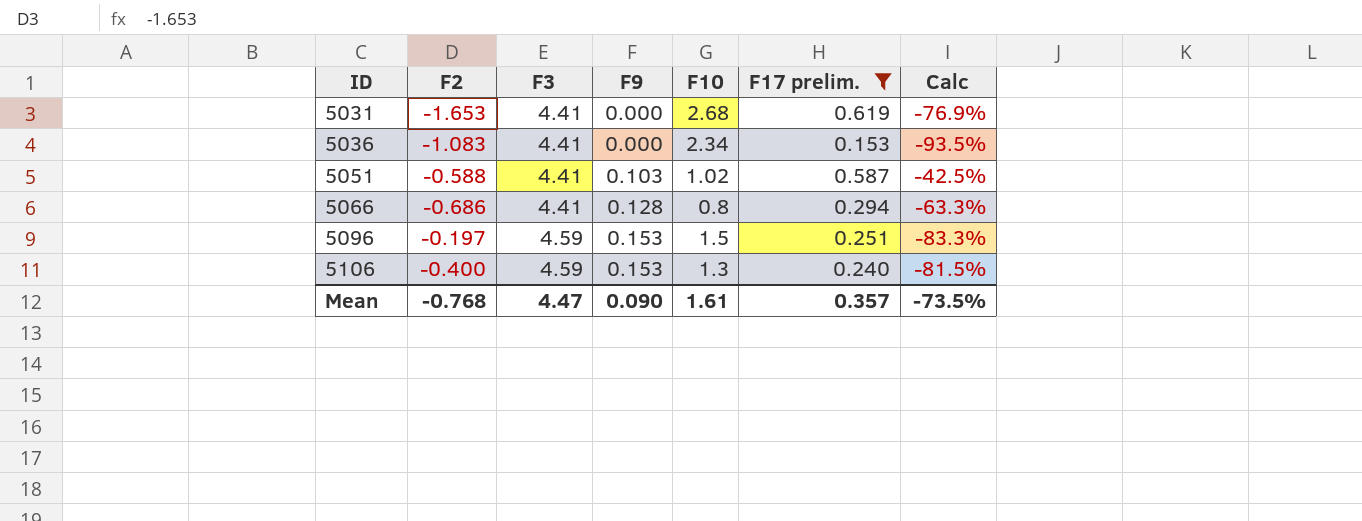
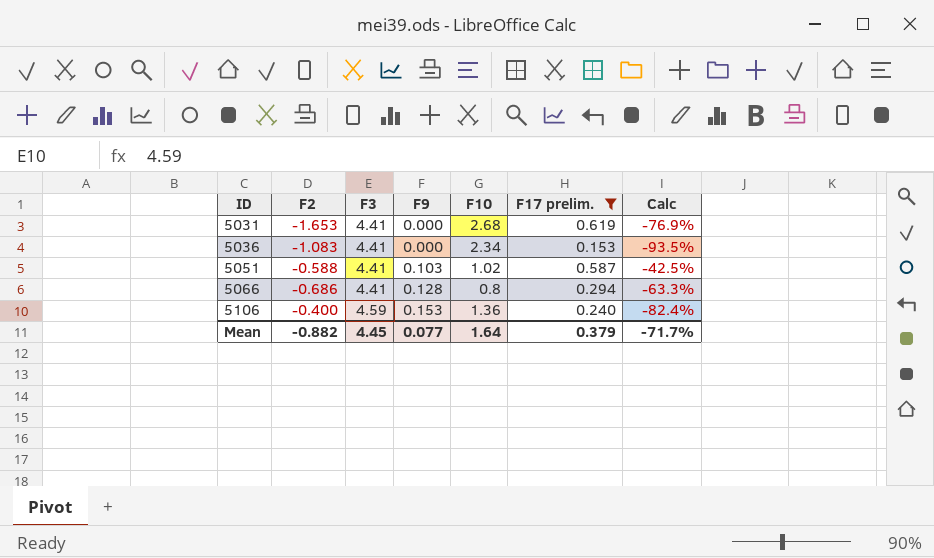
row 5096: -0.197 | 4.59 | 0.153 | 1.5 | 0.251 | -83.3% -> none
5106 | F10: 1.3 -> 1.36
5106 | Calc: -81.5% -> -82.4%
Mean | F2: -0.768 -> -0.882
Mean | F3: 4.47 -> 4.45
Mean | F9: 0.090 -> 0.077
Mean | F10: 1.61 -> 1.64
Mean | F17 prelim.: 0.357 -> 0.379
Mean | Calc: -73.5% -> -71.7%

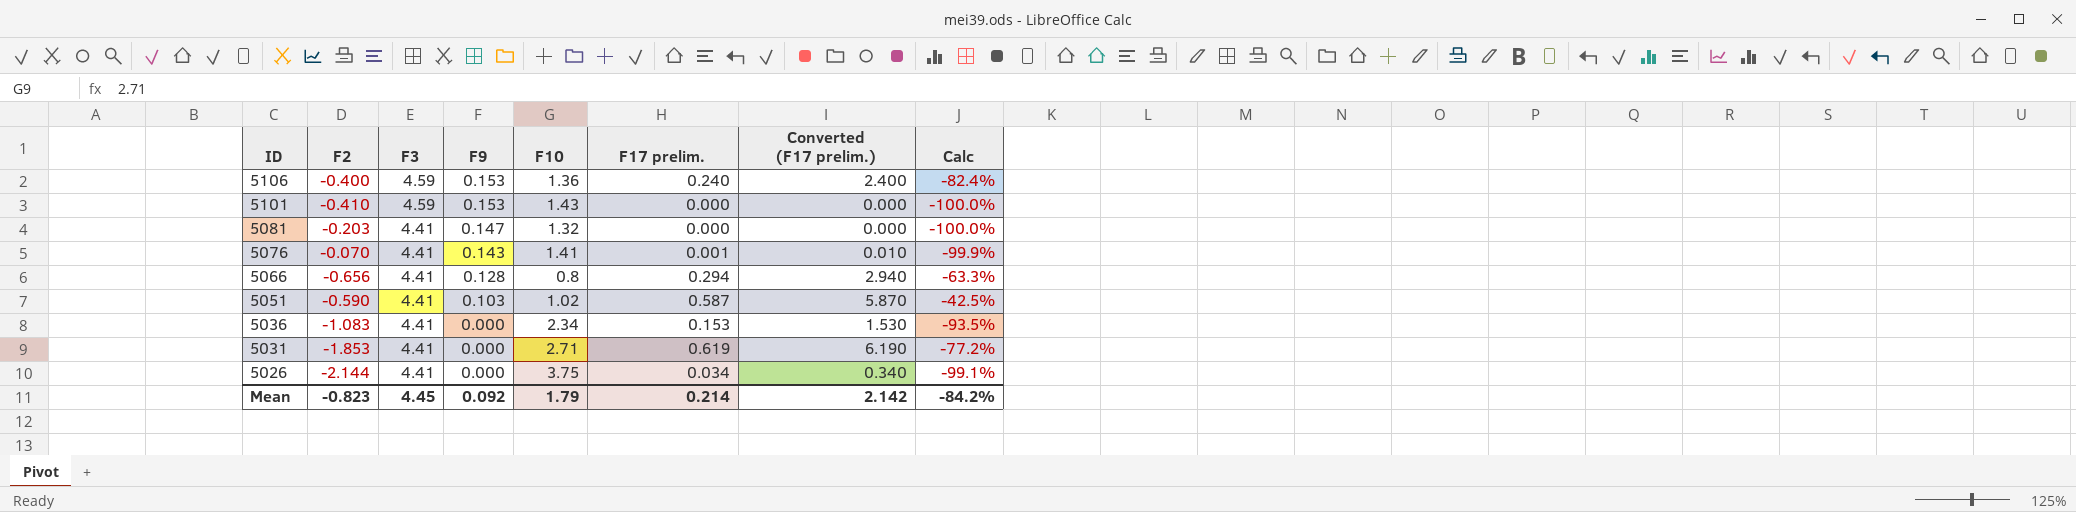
filter: F17 prelim. >= 0.153 -> none
row order: ID ascending -> ID descending
column Converted (F17 prelim.) | formula: none -> [F17 prelim.] * 10
5066 | F2: -0.686 -> -0.656
5051 | F2: -0.588 -> -0.590
5031 | F2: -1.653 -> -1.853
5031 | F10: 2.68 -> 2.71
5031 | Calc: -76.9% -> -77.2%
Mean | F2: -0.882 -> -0.823
Mean | F9: 0.077 -> 0.092
Mean | F10: 1.64 -> 1.79
Mean | F17 prelim.: 0.379 -> 0.214
Mean | Calc: -71.7% -> -84.2%

